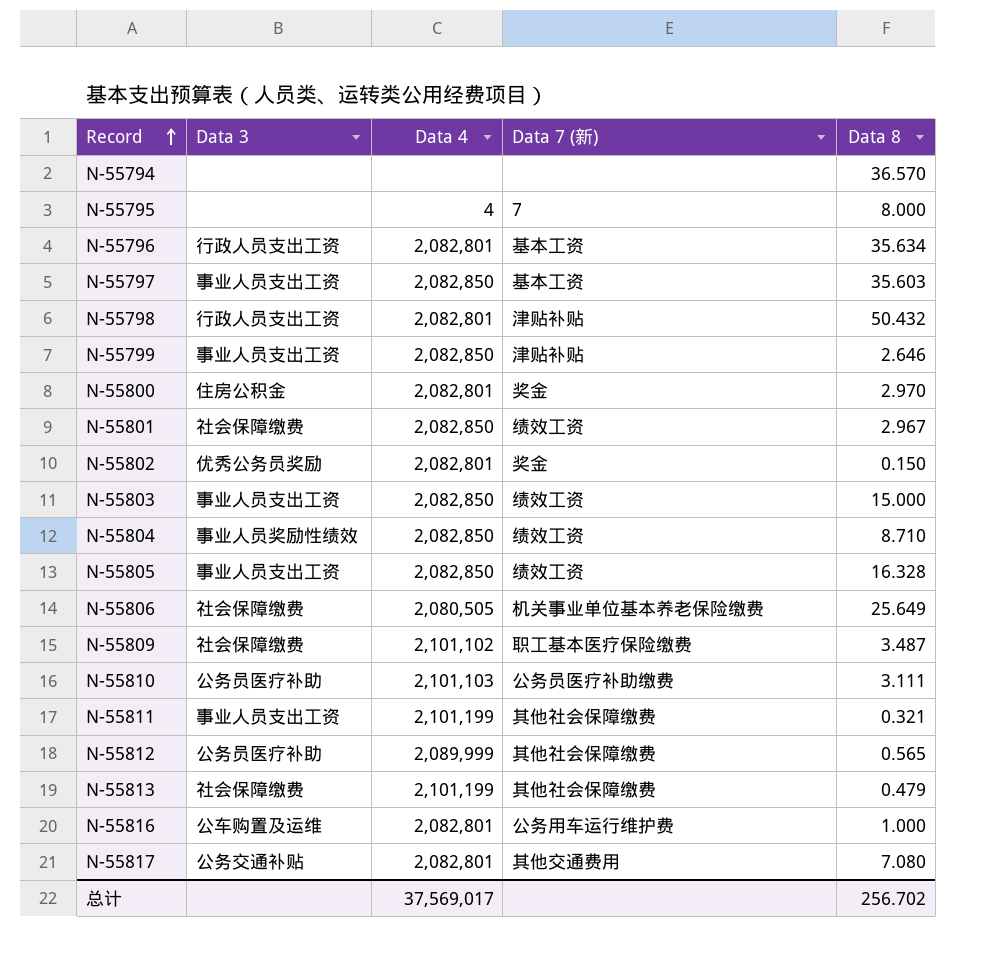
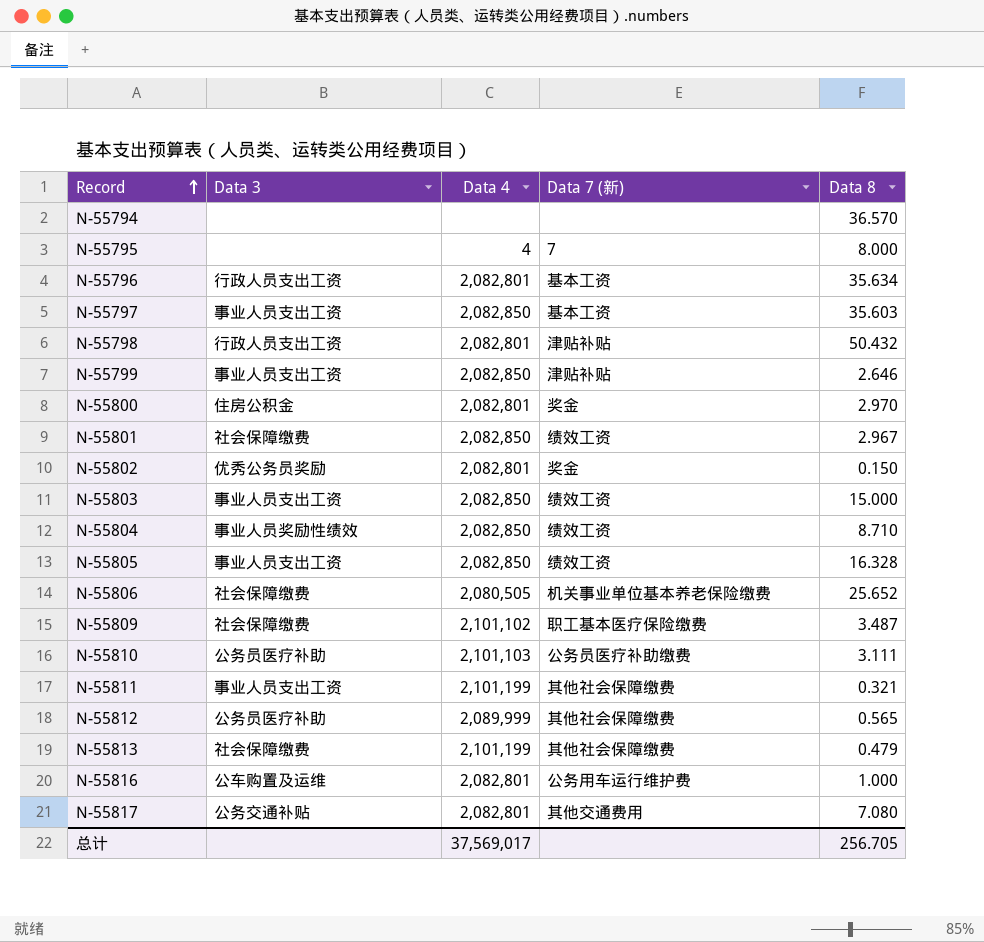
N-55806 | Data 8: 25.649 -> 25.652
总计 | Data 8: 256.702 -> 256.705

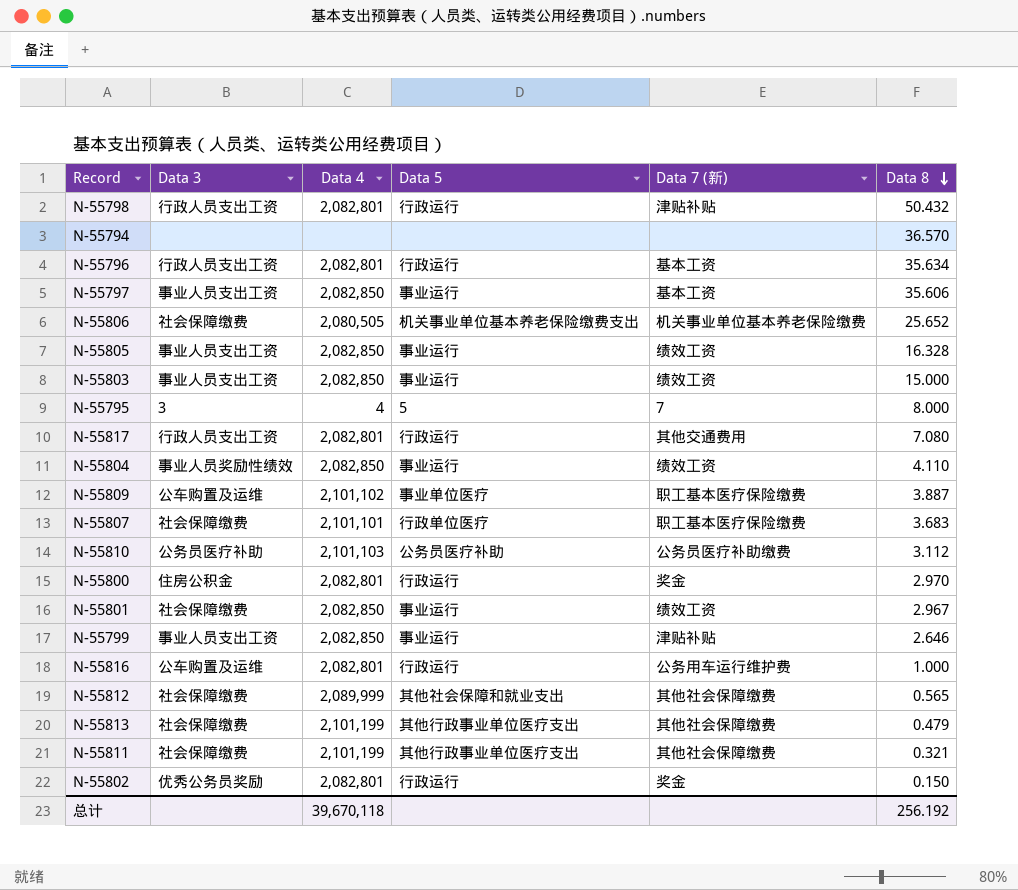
row order: Record ascending -> Data 8 descending
column Data 5 | position: none -> 4
N-55797 | Data 8: 35.603 -> 35.606
N-55795 | Data 3: none -> 3
N-55817 | Data 3: 公务交通补贴 -> 行政人员支出工资
N-55804 | Data 8: 8.710 -> 4.110
N-55809 | Data 3: 社会保障缴费 -> 公车购置及运维
N-55809 | Data 8: 3.487 -> 3.887
row N-55807: none -> 社会保障缴费 | 2,101,101 | 行政单位医疗 | 职工基本医疗保险缴费 | 3.683
N-55810 | Data 8: 3.111 -> 3.112
N-55812 | Data 3: 公务员医疗补助 -> 社会保障缴费
N-55811 | Data 3: 事业人员支出工资 -> 社会保障缴费
总计 | Data 4: 37,569,017 -> 39,670,118
总计 | Data 8: 256.705 -> 256.192

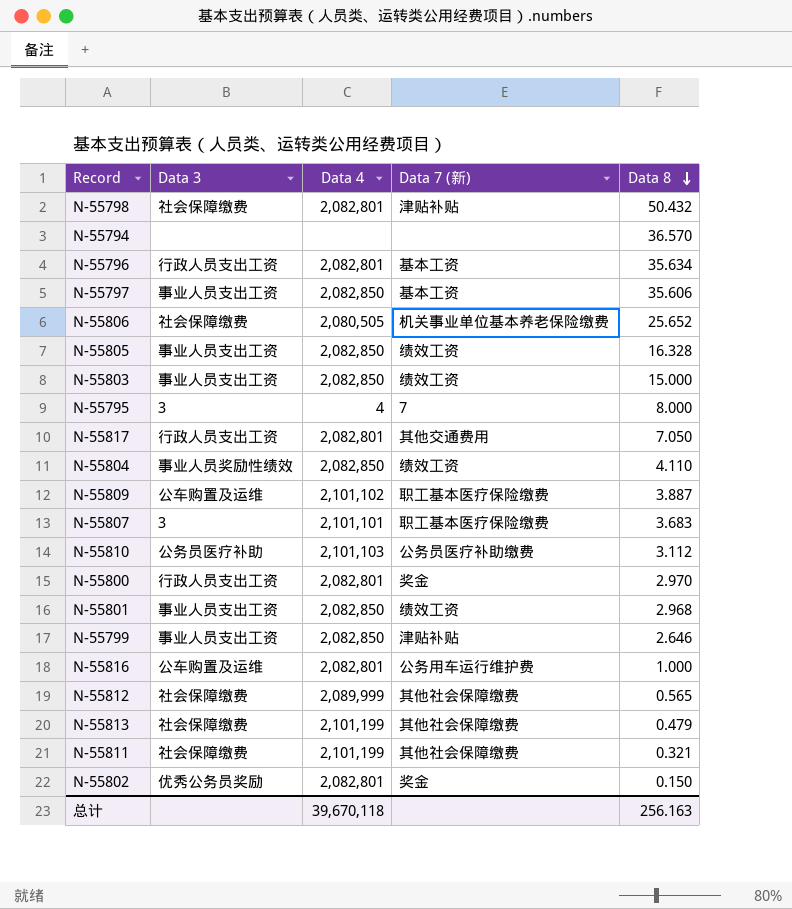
column Data 5 | position: 4 -> none
N-55798 | Data 3: 行政人员支出工资 -> 社会保障缴费
N-55817 | Data 8: 7.080 -> 7.050
N-55807 | Data 3: 社会保障缴费 -> 3
N-55800 | Data 3: 住房公积金 -> 行政人员支出工资
N-55801 | Data 3: 社会保障缴费 -> 事业人员支出工资
N-55801 | Data 8: 2.967 -> 2.968
总计 | Data 8: 256.192 -> 256.163

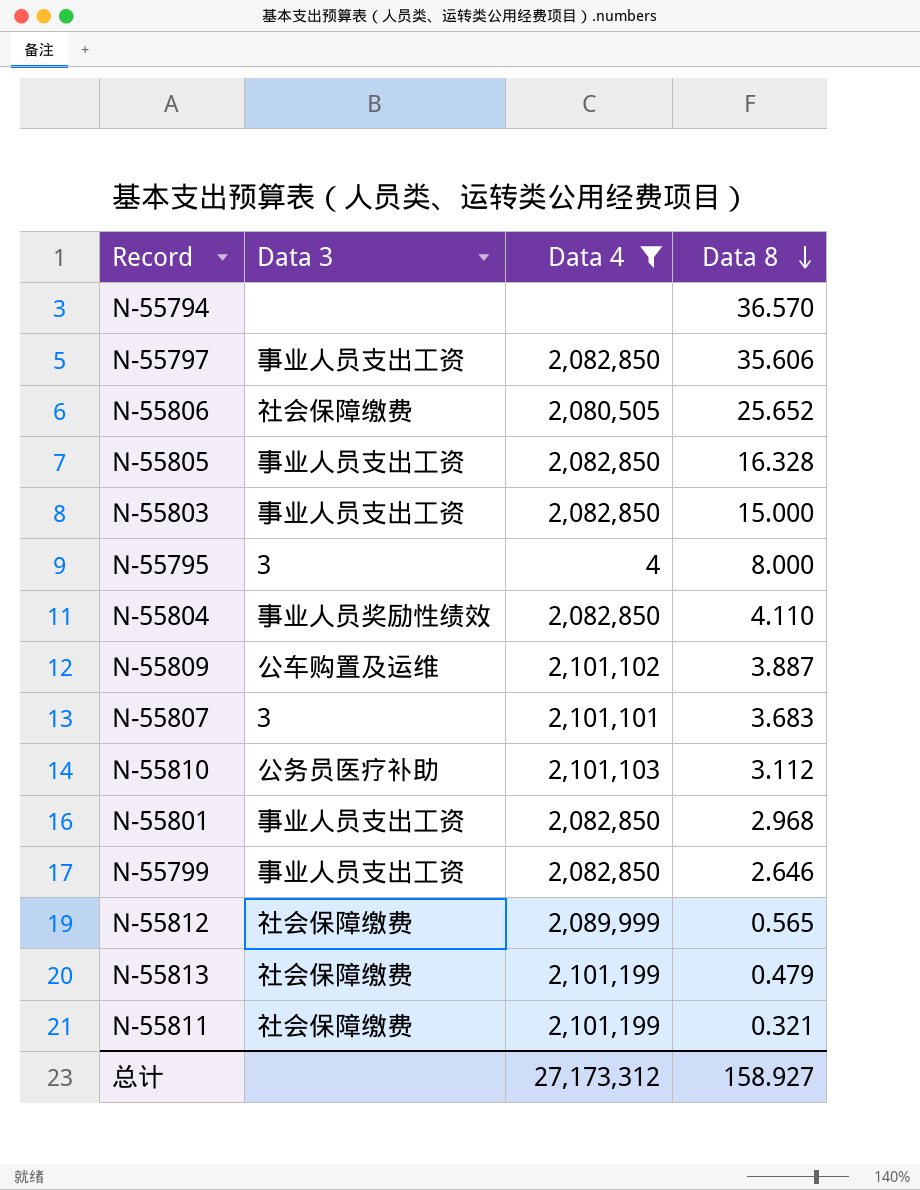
filter: none -> Data 4 != 2,082,801
column Data 7 (新) | position: 4 -> none
总计 | Data 4: 39,670,118 -> 27,173,312
总计 | Data 8: 256.163 -> 158.927

